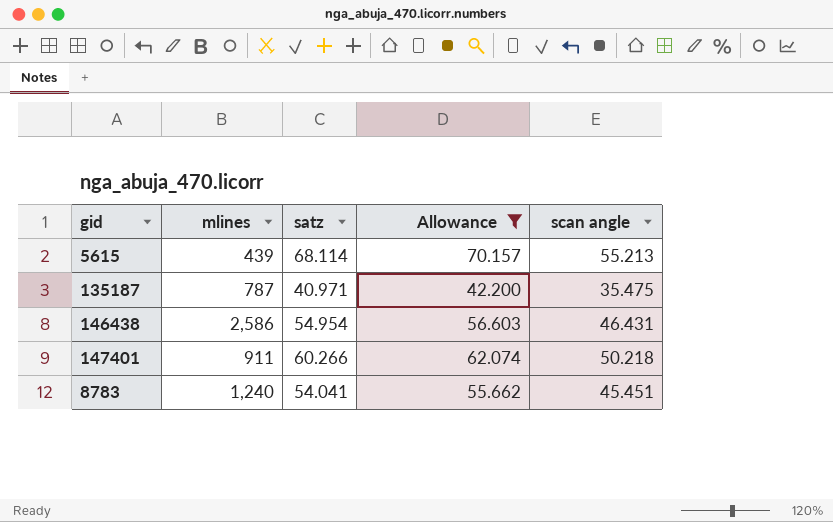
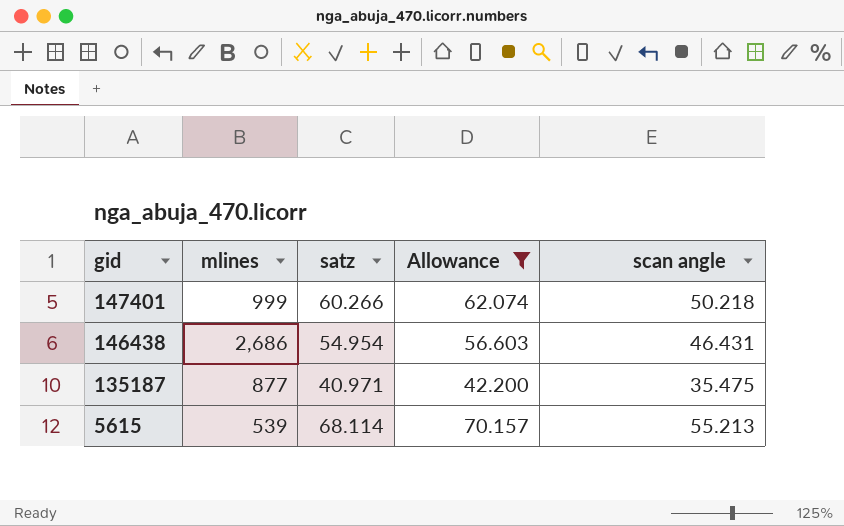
row order: none -> gid descending
row 8783: 1,240 | 54.041 | 55.662 | 45.451 -> none
147401 | mlines: 911 -> 999
146438 | mlines: 2,586 -> 2,686
135187 | mlines: 787 -> 877
5615 | mlines: 439 -> 539

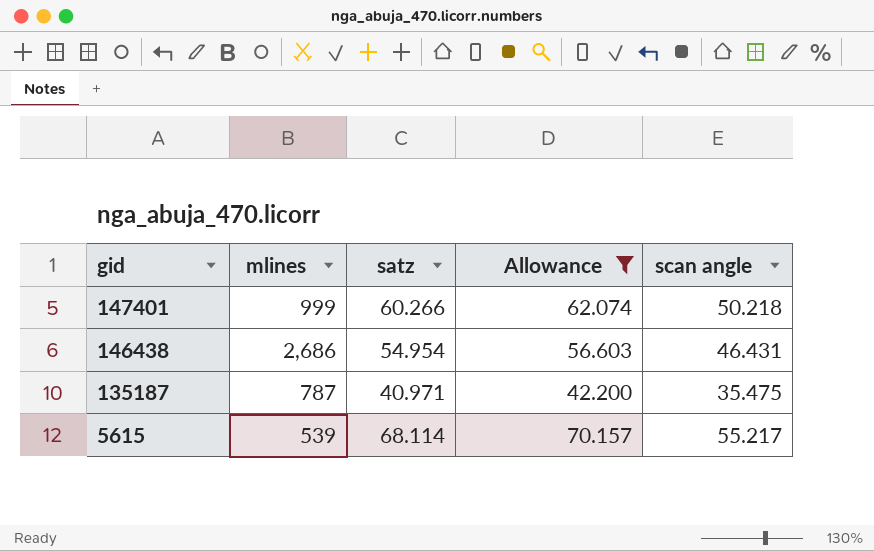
135187 | mlines: 877 -> 787
5615 | scan angle: 55.213 -> 55.217

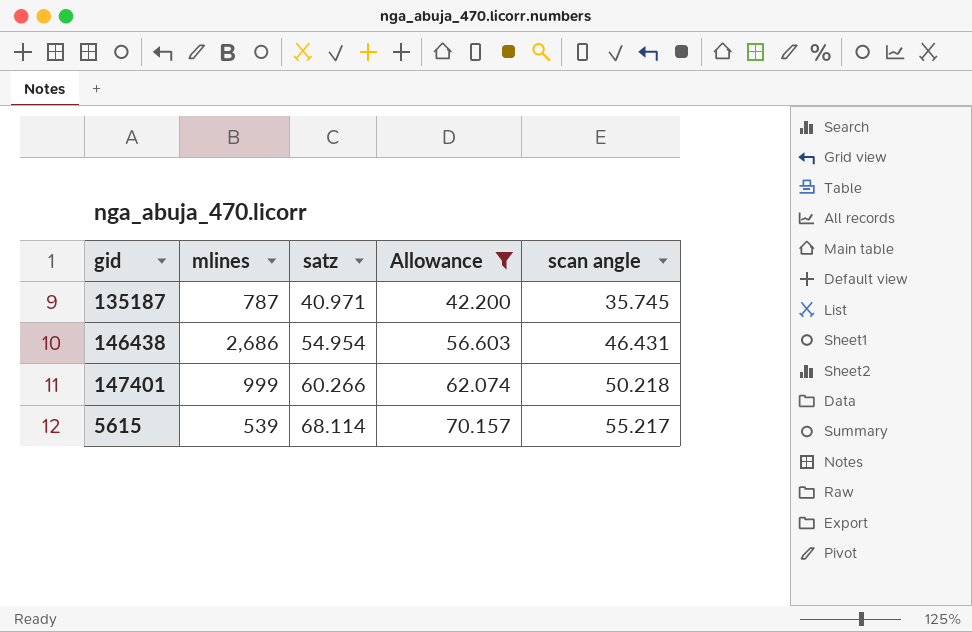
row order: gid descending -> satz ascending
135187 | scan angle: 35.475 -> 35.745

